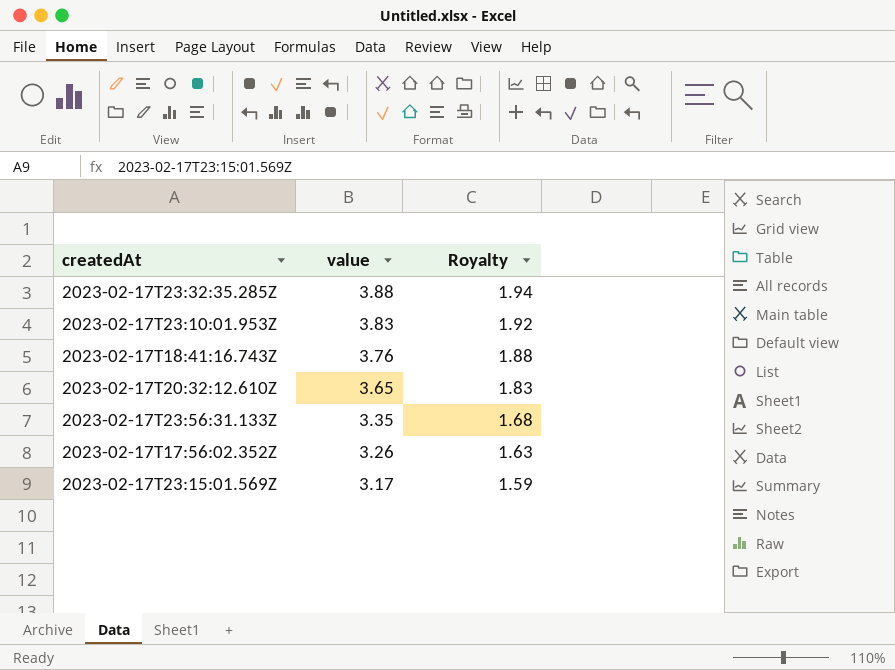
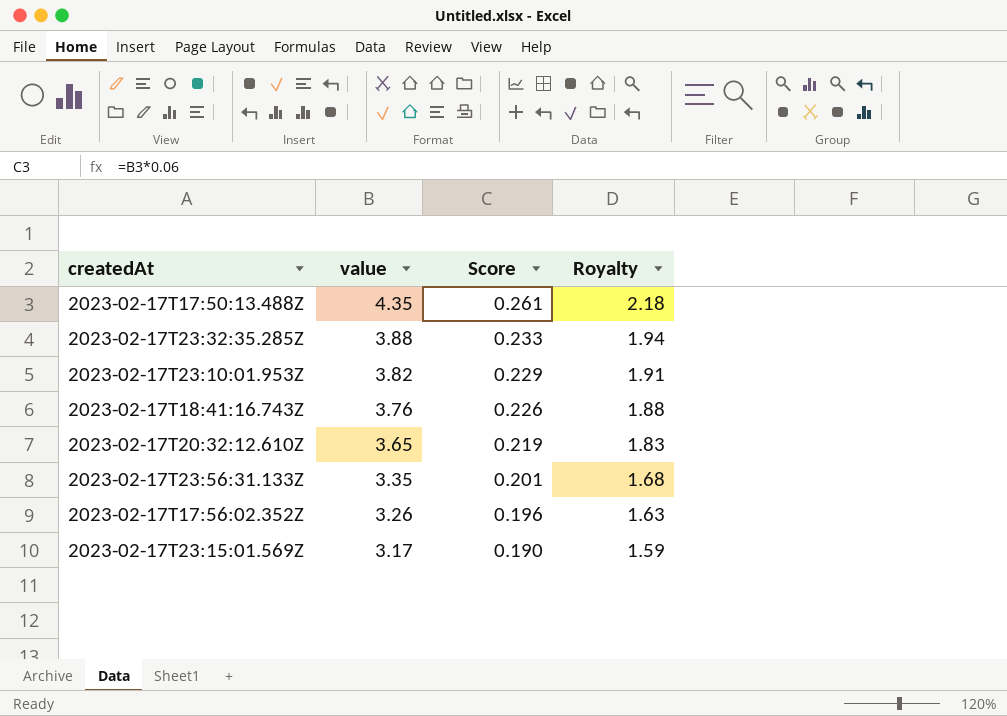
column Score | formula: none -> [value] * 0.06
row 2023-02-17T17:50:13.488Z: none -> 4.35 | 0.261 | 2.18
2023-02-17T23:10:01.953Z | value: 3.83 -> 3.82
2023-02-17T23:10:01.953Z | Royalty: 1.92 -> 1.91

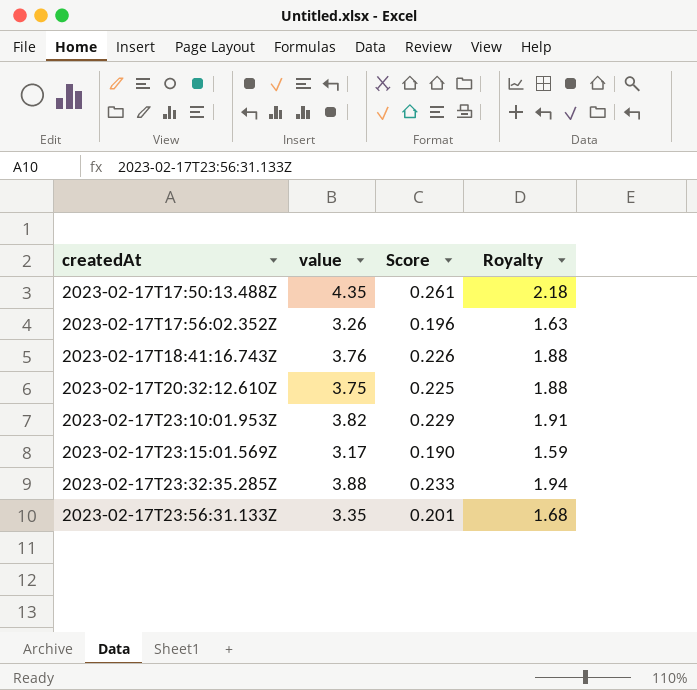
row order: value descending -> createdAt ascending
2023-02-17T20:32:12.610Z | value: 3.65 -> 3.75
2023-02-17T20:32:12.610Z | Score: 0.219 -> 0.225
2023-02-17T20:32:12.610Z | Royalty: 1.83 -> 1.88

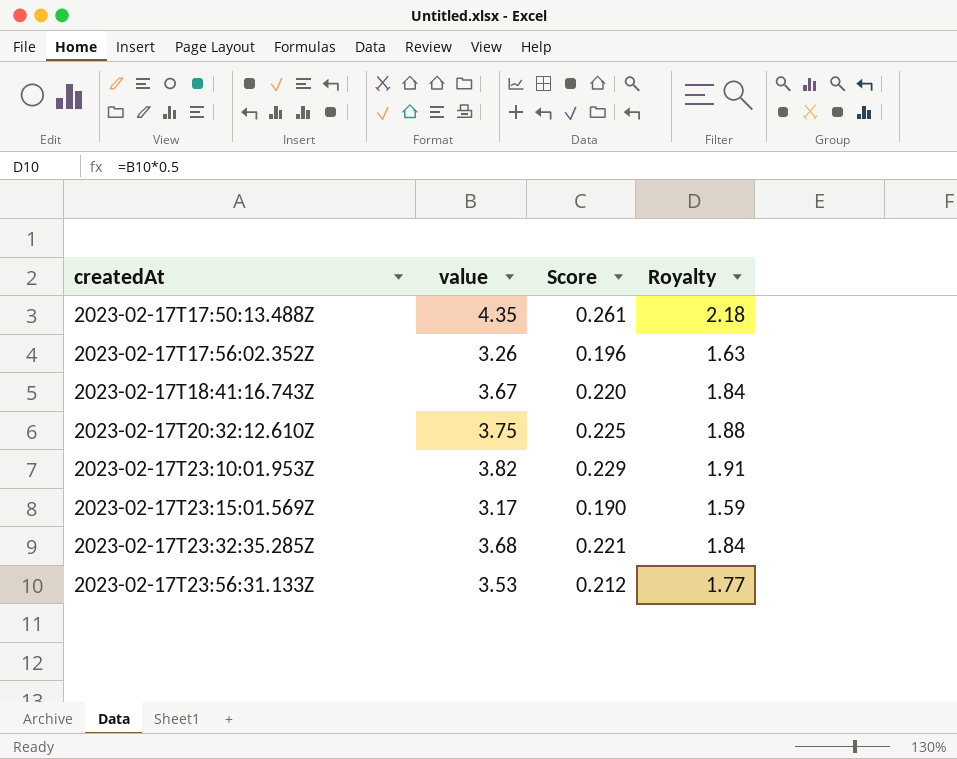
2023-02-17T18:41:16.743Z | value: 3.76 -> 3.67
2023-02-17T18:41:16.743Z | Score: 0.226 -> 0.220
2023-02-17T18:41:16.743Z | Royalty: 1.88 -> 1.84
2023-02-17T23:32:35.285Z | value: 3.88 -> 3.68
2023-02-17T23:32:35.285Z | Score: 0.233 -> 0.221
2023-02-17T23:32:35.285Z | Royalty: 1.94 -> 1.84
2023-02-17T23:56:31.133Z | value: 3.35 -> 3.53
2023-02-17T23:56:31.133Z | Score: 0.201 -> 0.212
2023-02-17T23:56:31.133Z | Royalty: 1.68 -> 1.77

